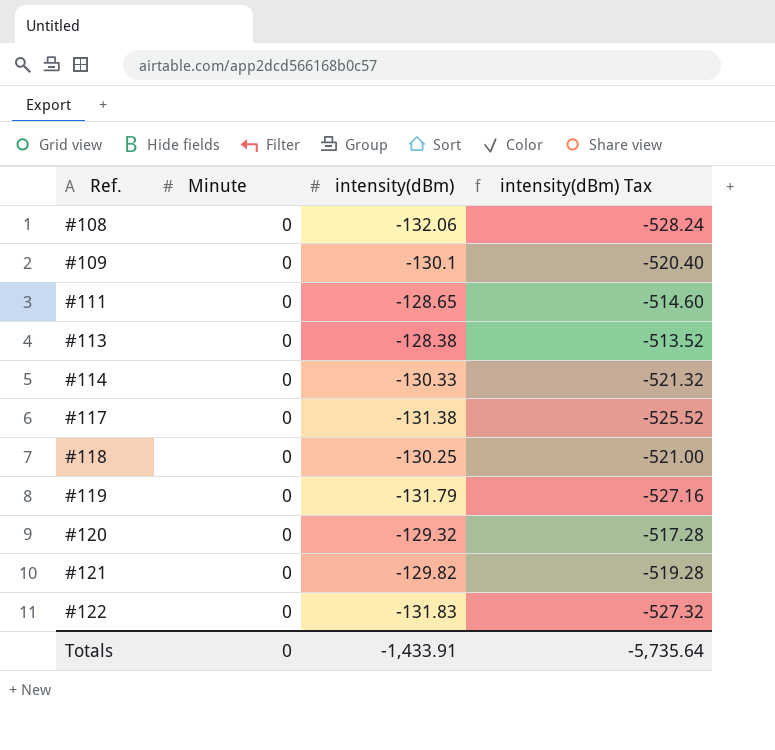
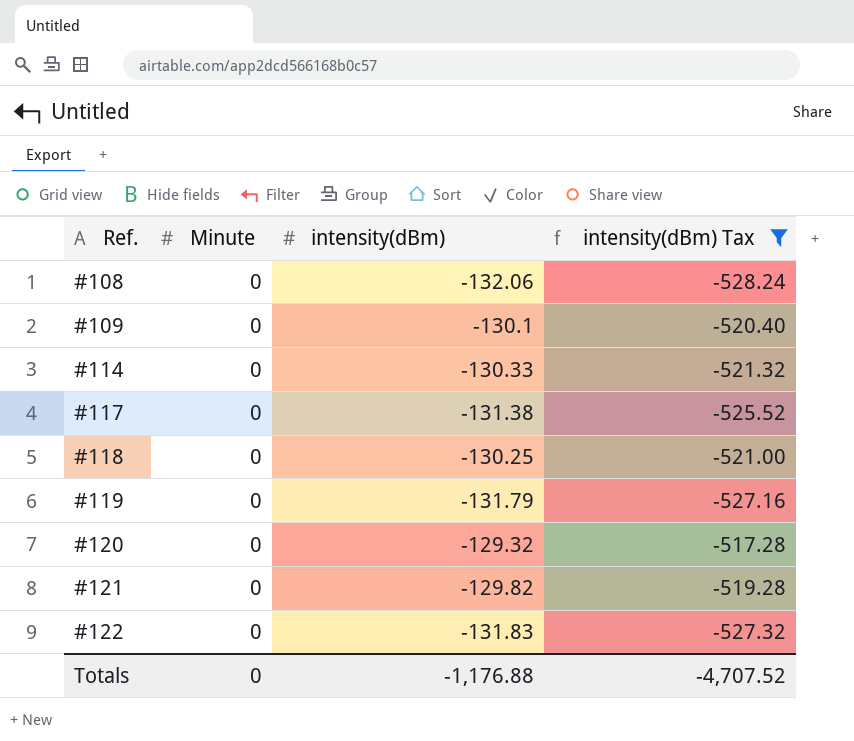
filter: none -> intensity(dBm) Tax <= -517.28
Totals | intensity(dBm): -1,433.91 -> -1,176.88
Totals | intensity(dBm) Tax: -5,735.64 -> -4,707.52

